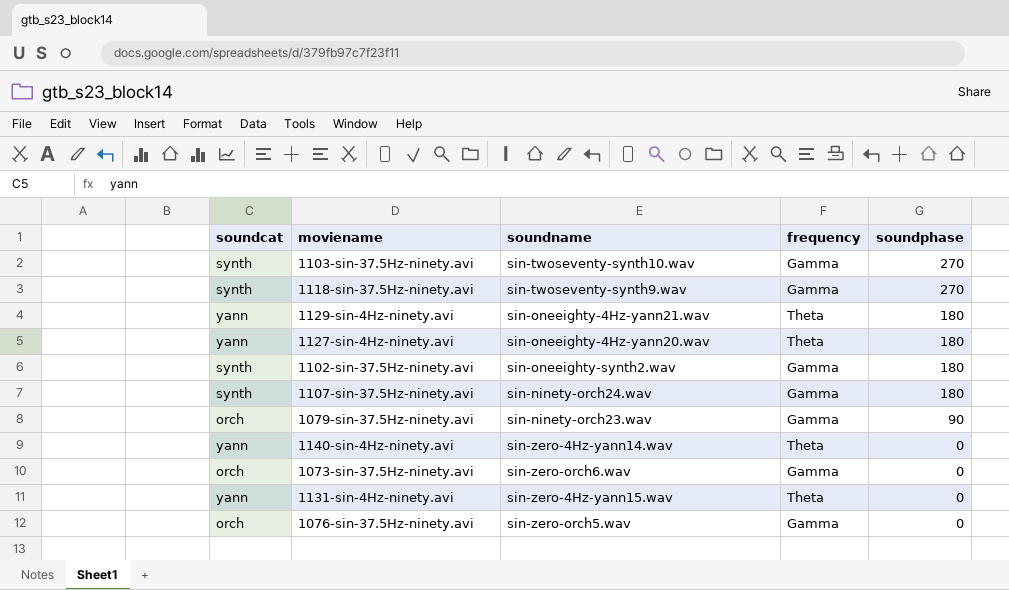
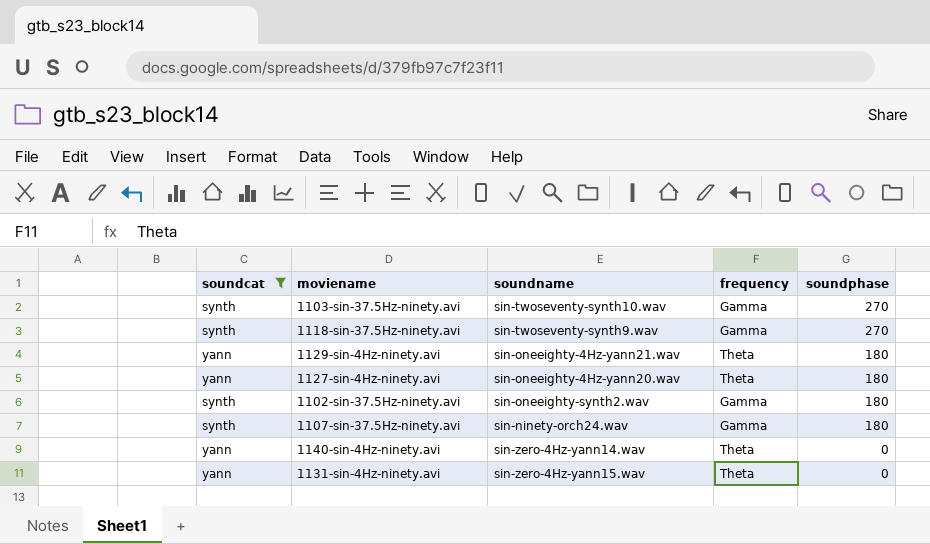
filter: none -> soundcat != orch

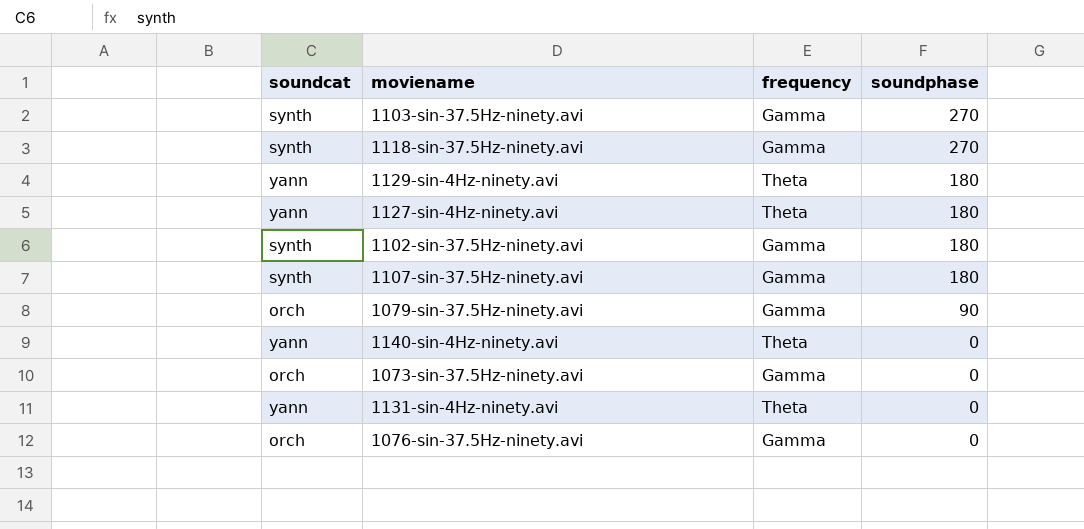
filter: soundcat != orch -> none
column soundname | position: 3 -> none

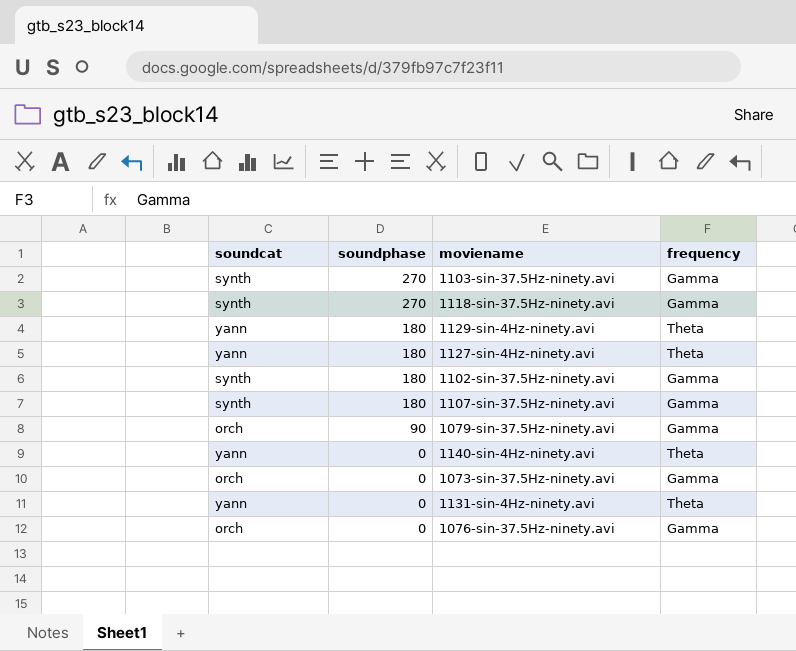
column soundphase | position: 4 -> 2

